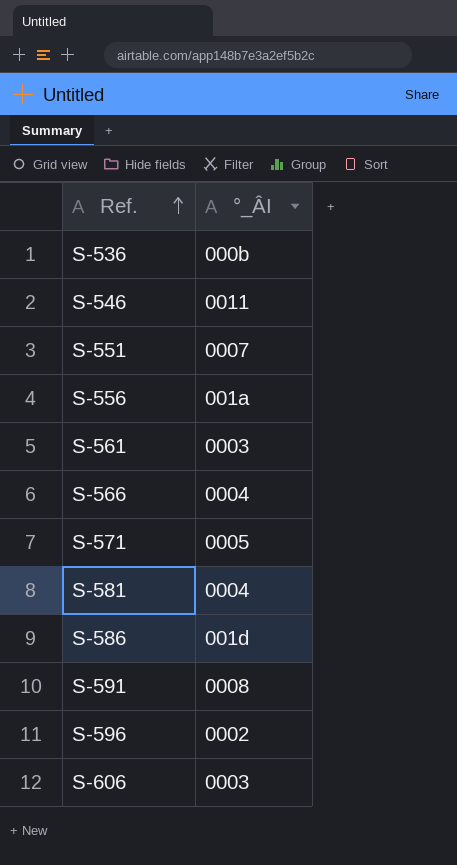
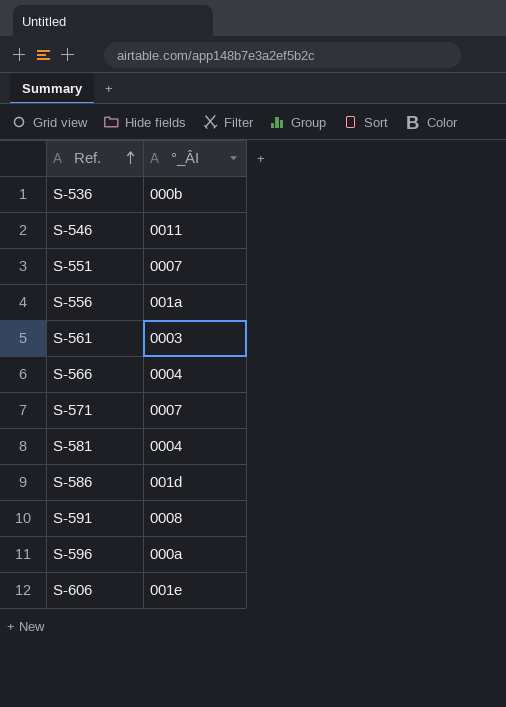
S-571 | °_ÂI: 0005 -> 0007
S-596 | °_ÂI: 0002 -> 000a
S-606 | °_ÂI: 0003 -> 001e

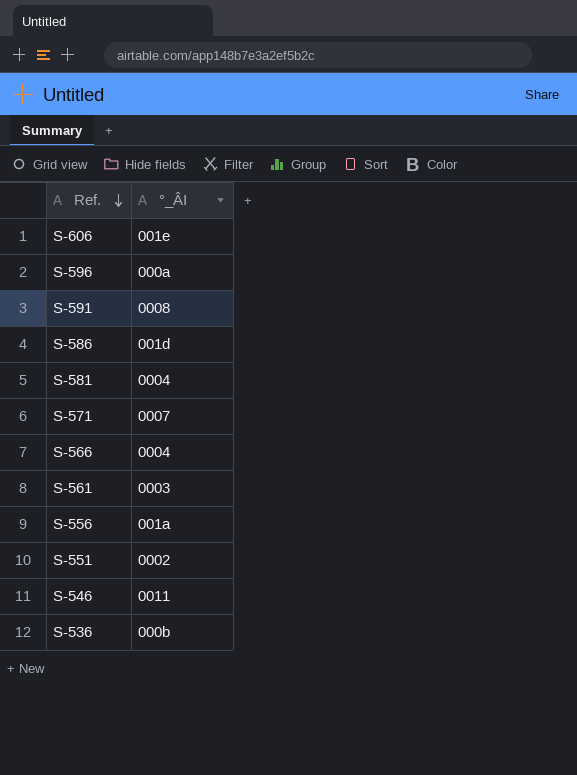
row order: Ref. ascending -> Ref. descending
S-551 | °_ÂI: 0007 -> 0002

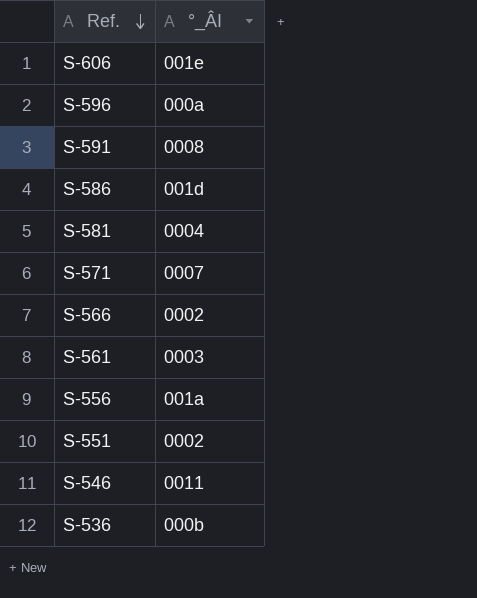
S-566 | °_ÂI: 0004 -> 0002

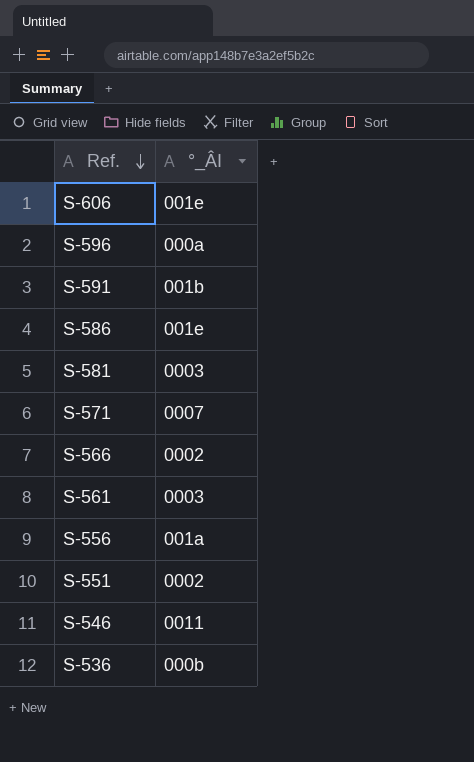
S-591 | °_ÂI: 0008 -> 001b
S-586 | °_ÂI: 001d -> 001e
S-581 | °_ÂI: 0004 -> 0003

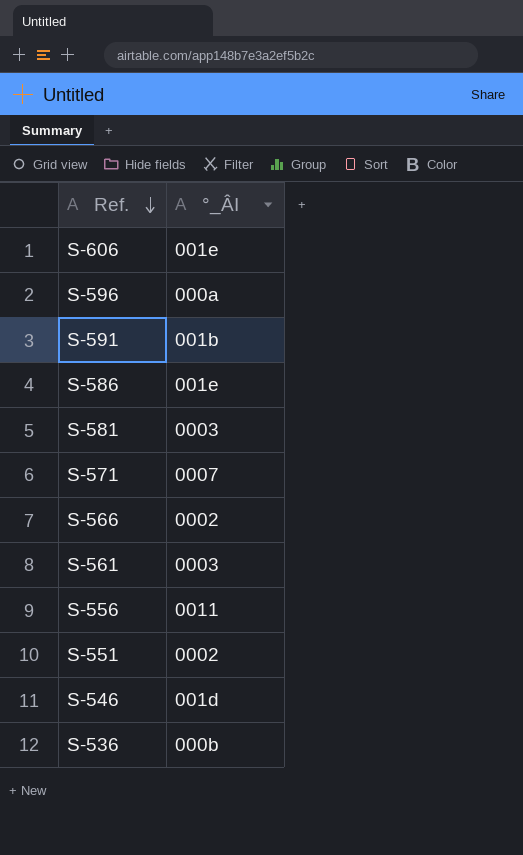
S-556 | °_ÂI: 001a -> 0011
S-546 | °_ÂI: 0011 -> 001d

